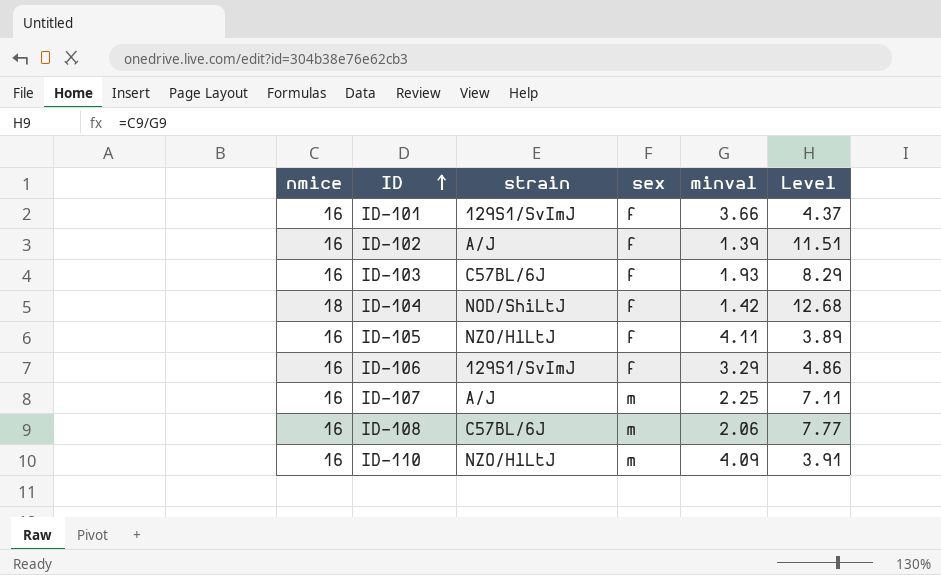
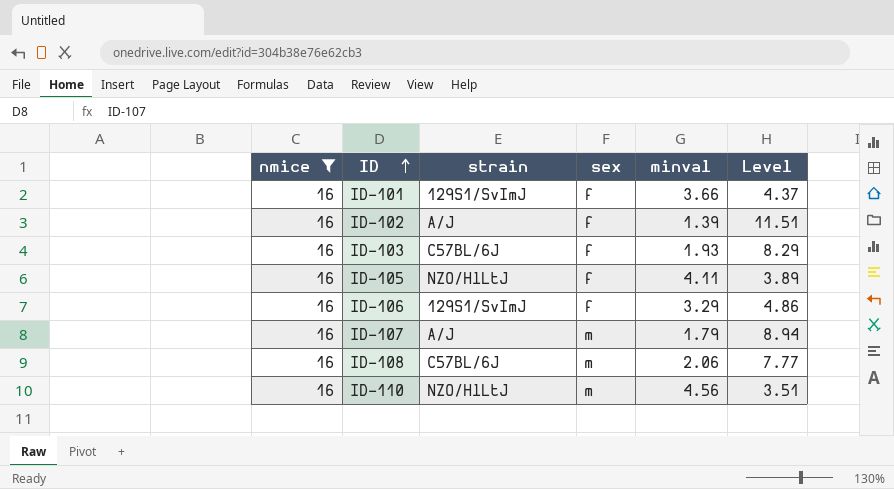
filter: none -> nmice = 16
ID-107 | minval: 2.25 -> 1.79
ID-107 | Level: 7.11 -> 8.94
ID-110 | minval: 4.09 -> 4.56
ID-110 | Level: 3.91 -> 3.51

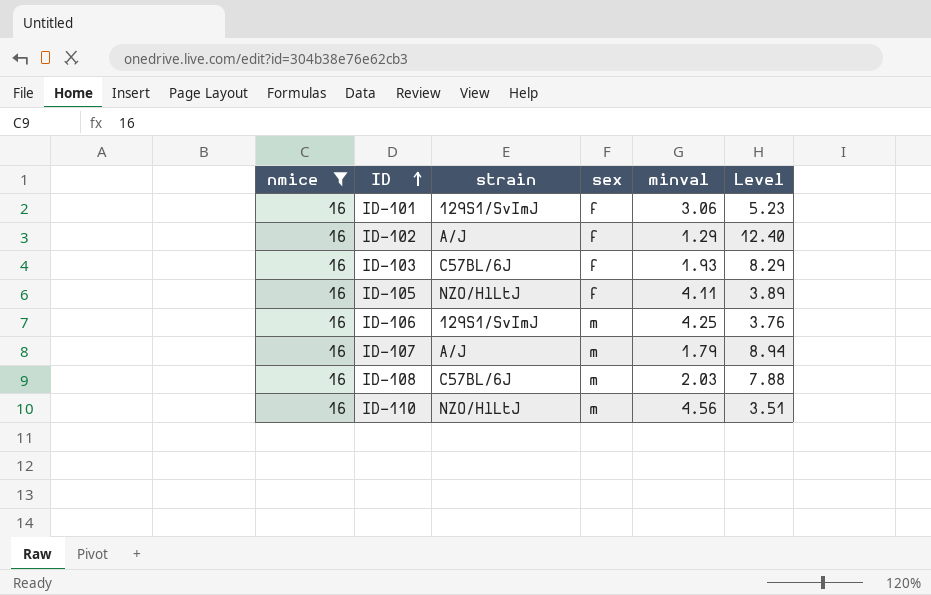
ID-101 | minval: 3.66 -> 3.06
ID-101 | Level: 4.37 -> 5.23
ID-102 | minval: 1.39 -> 1.29
ID-102 | Level: 11.51 -> 12.40
ID-106 | sex: f -> m
ID-106 | minval: 3.29 -> 4.25
ID-106 | Level: 4.86 -> 3.76
ID-108 | minval: 2.06 -> 2.03
ID-108 | Level: 7.77 -> 7.88

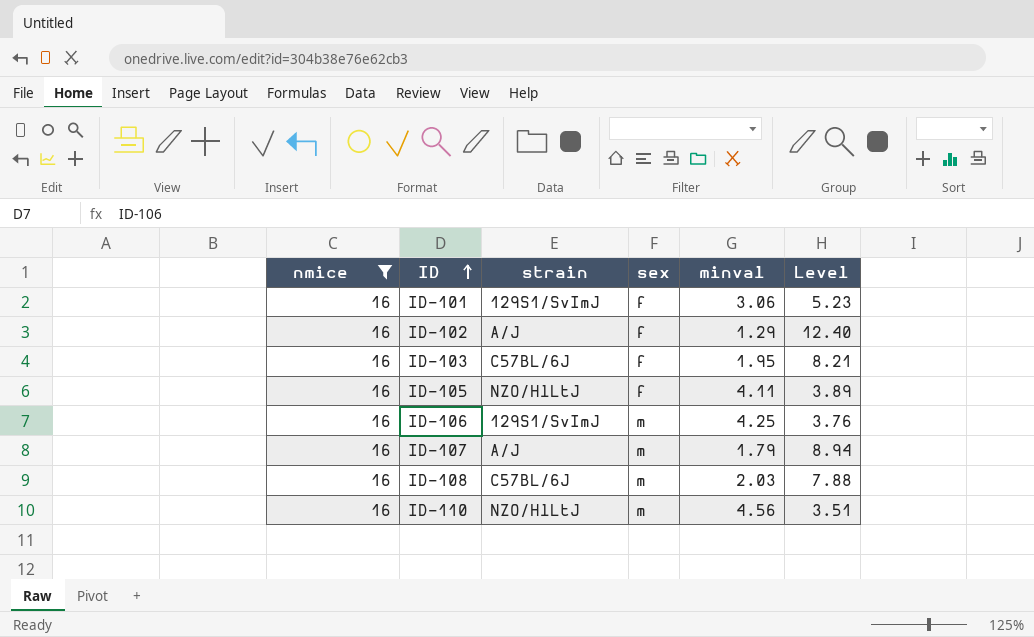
ID-103 | minval: 1.93 -> 1.95
ID-103 | Level: 8.29 -> 8.21

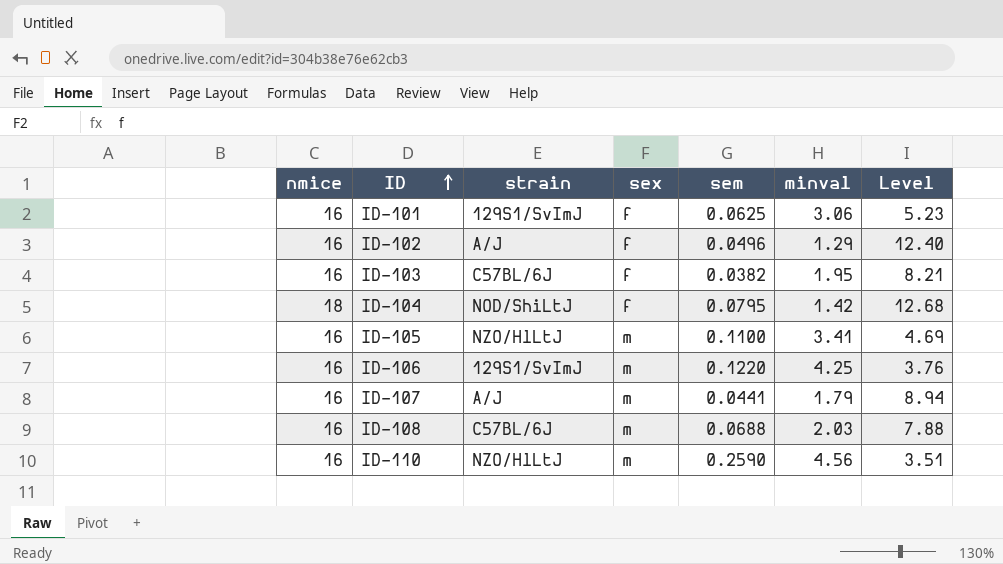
filter: nmice = 16 -> none
column sem | position: none -> 5
ID-105 | sex: f -> m
ID-105 | minval: 4.11 -> 3.41
ID-105 | Level: 3.89 -> 4.69

